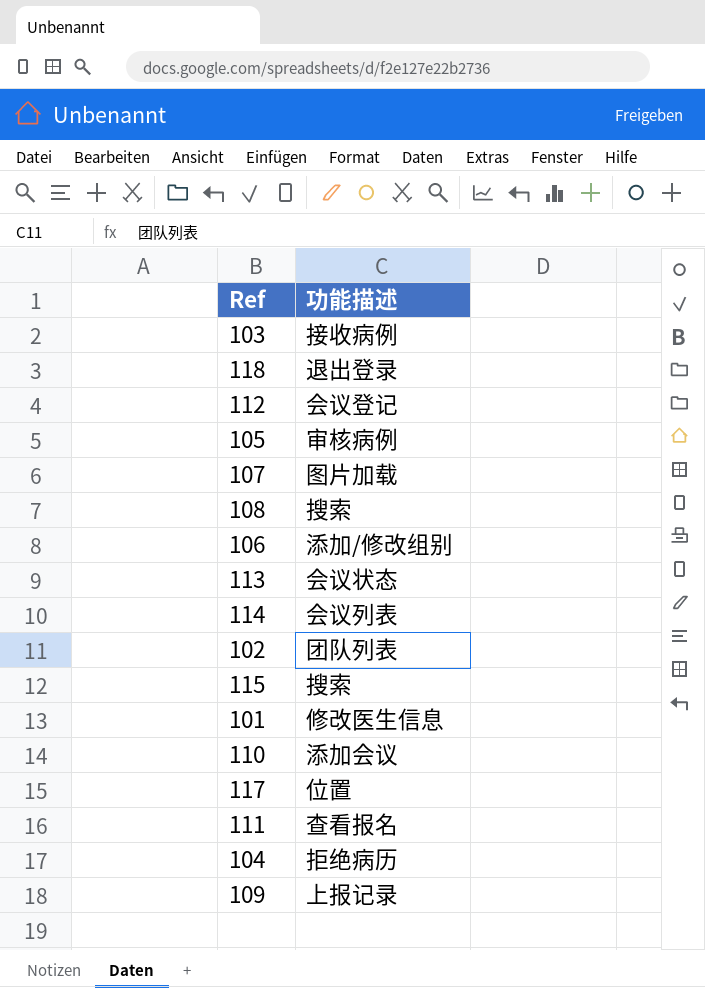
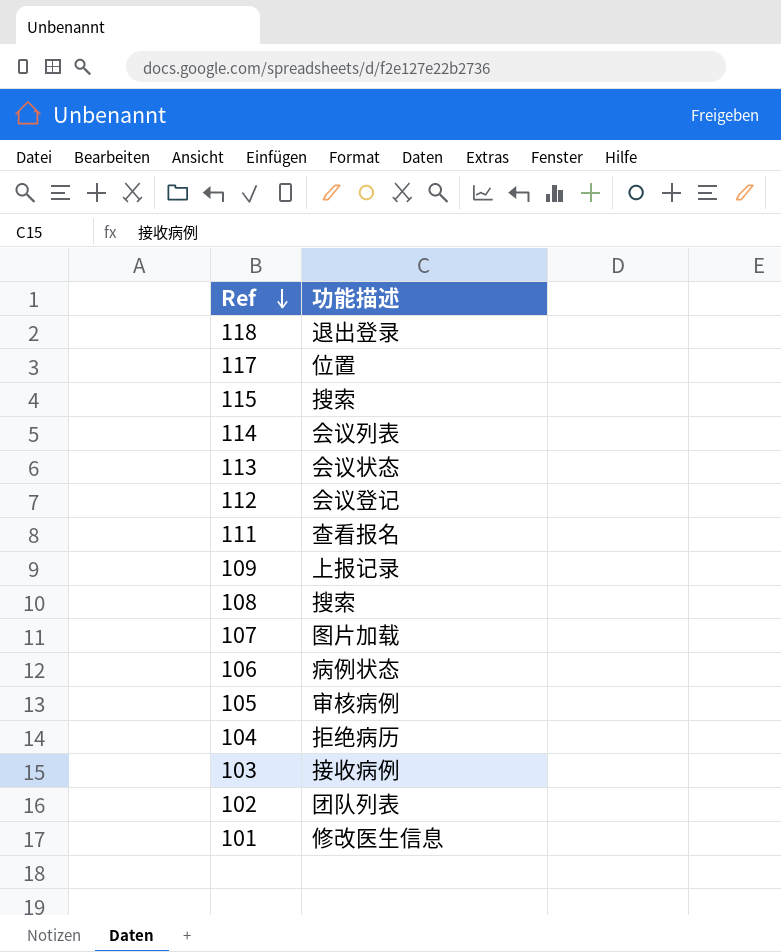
row order: none -> Ref descending
row 110: 添加会议 -> none
106 | 功能描述: 添加/修改组别 -> 病例状态

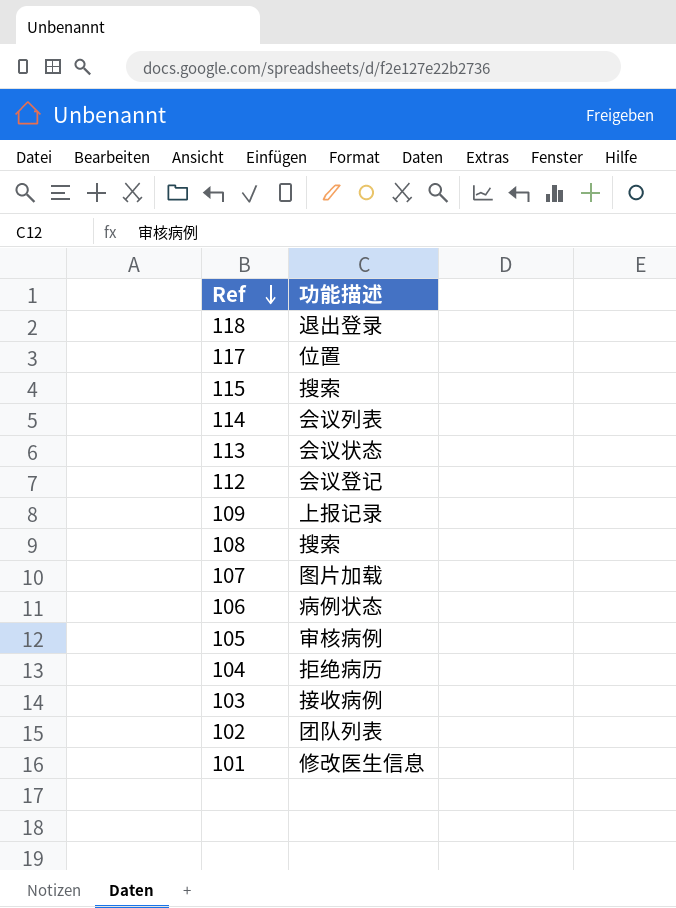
row 111: 查看报名 -> none

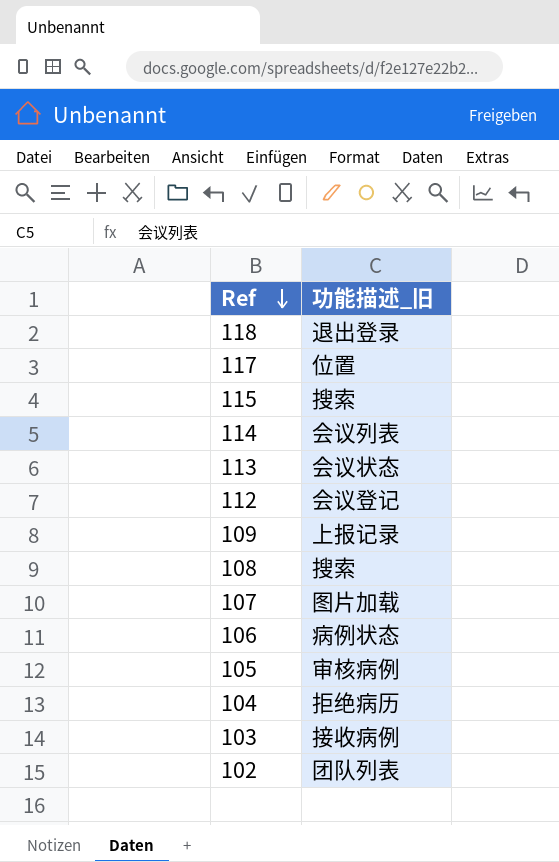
column name: 功能描述 -> 功能描述_旧
row 101: 修改医生信息 -> none

